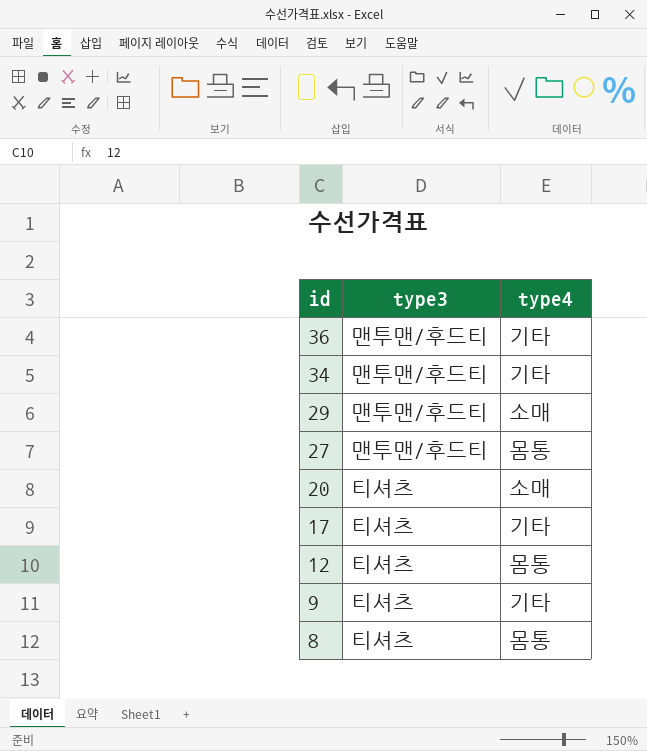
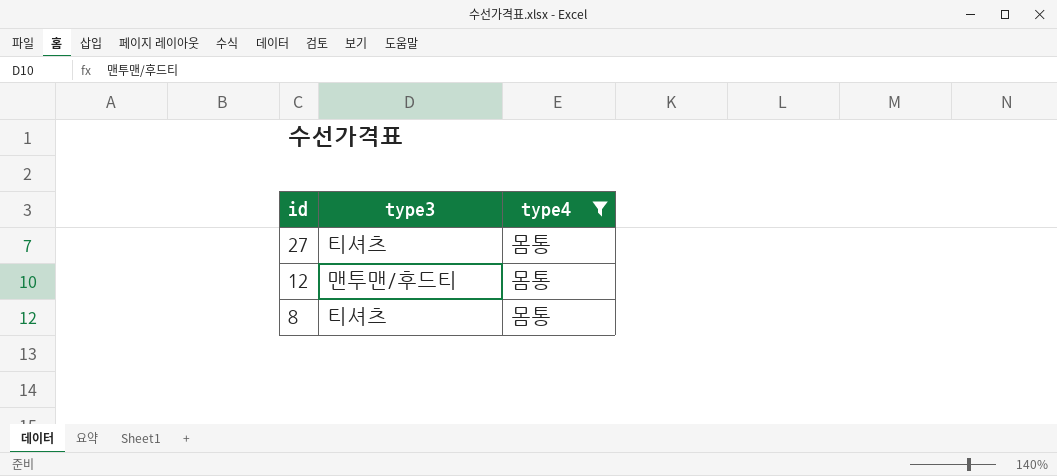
filter: none -> type4 = 몸통
27 | type3: 맨투맨/후드티 -> 티셔츠
12 | type3: 티셔츠 -> 맨투맨/후드티

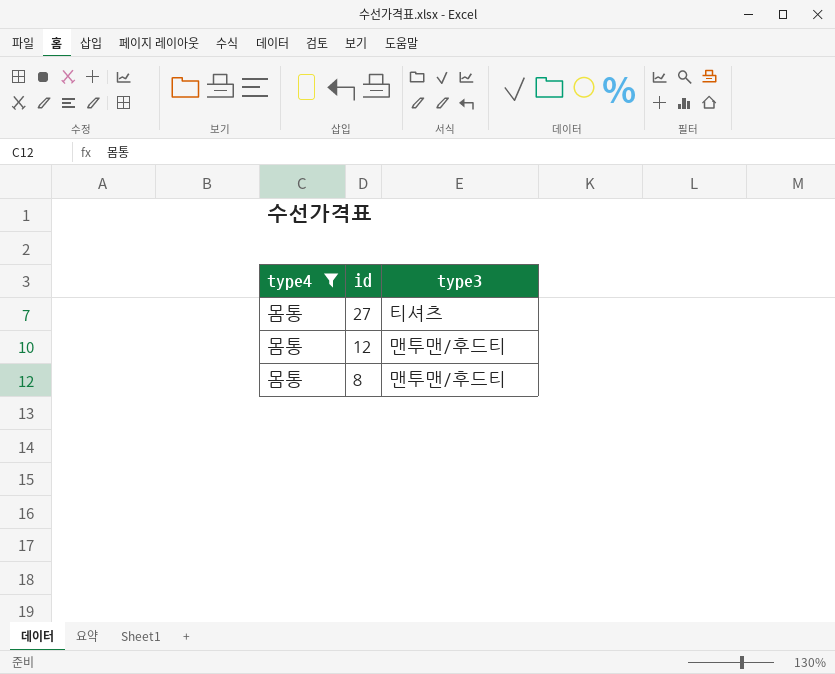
column type4 | position: 3 -> 1
8 | type3: 티셔츠 -> 맨투맨/후드티

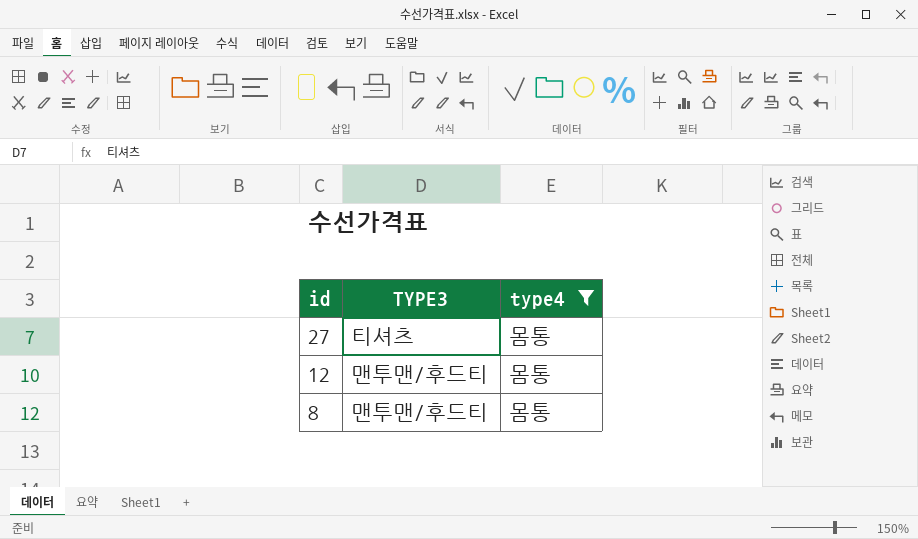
column name: type3 -> TYPE3
column type4 | position: 1 -> 3

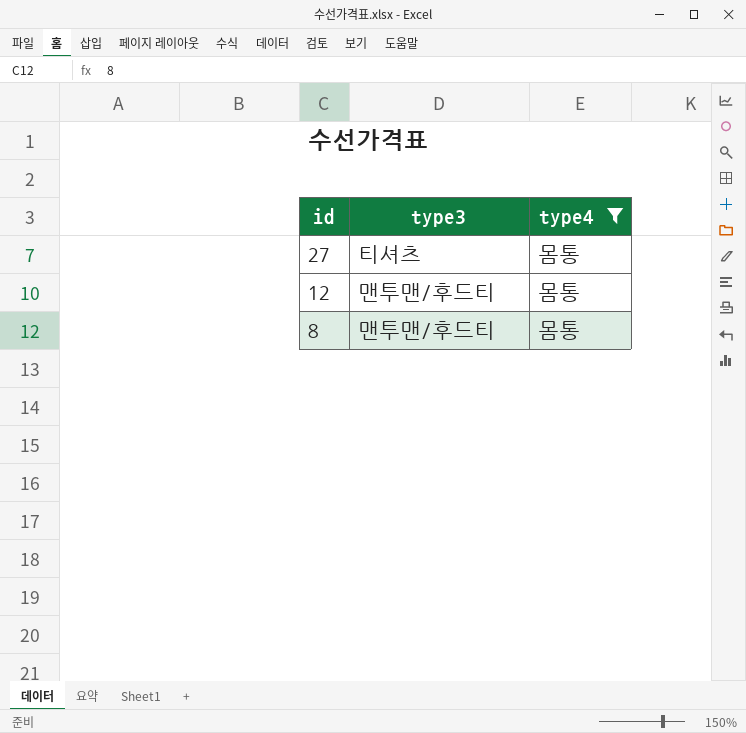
column name: TYPE3 -> type3

